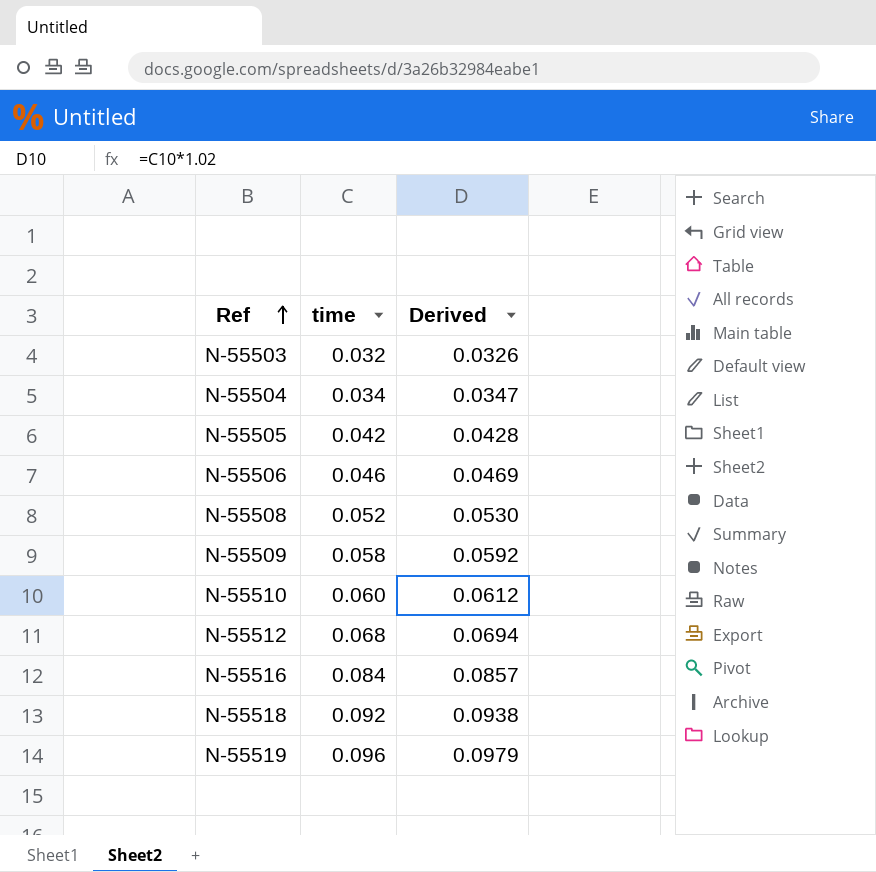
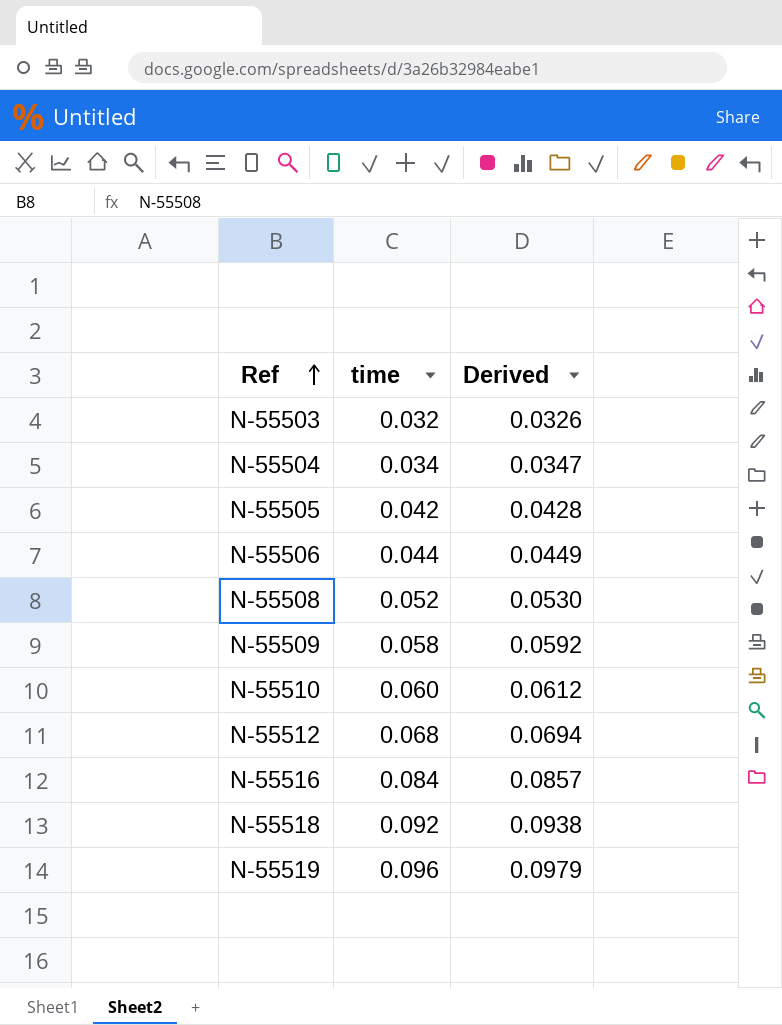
N-55506 | time: 0.046 -> 0.044
N-55506 | Derived: 0.0469 -> 0.0449

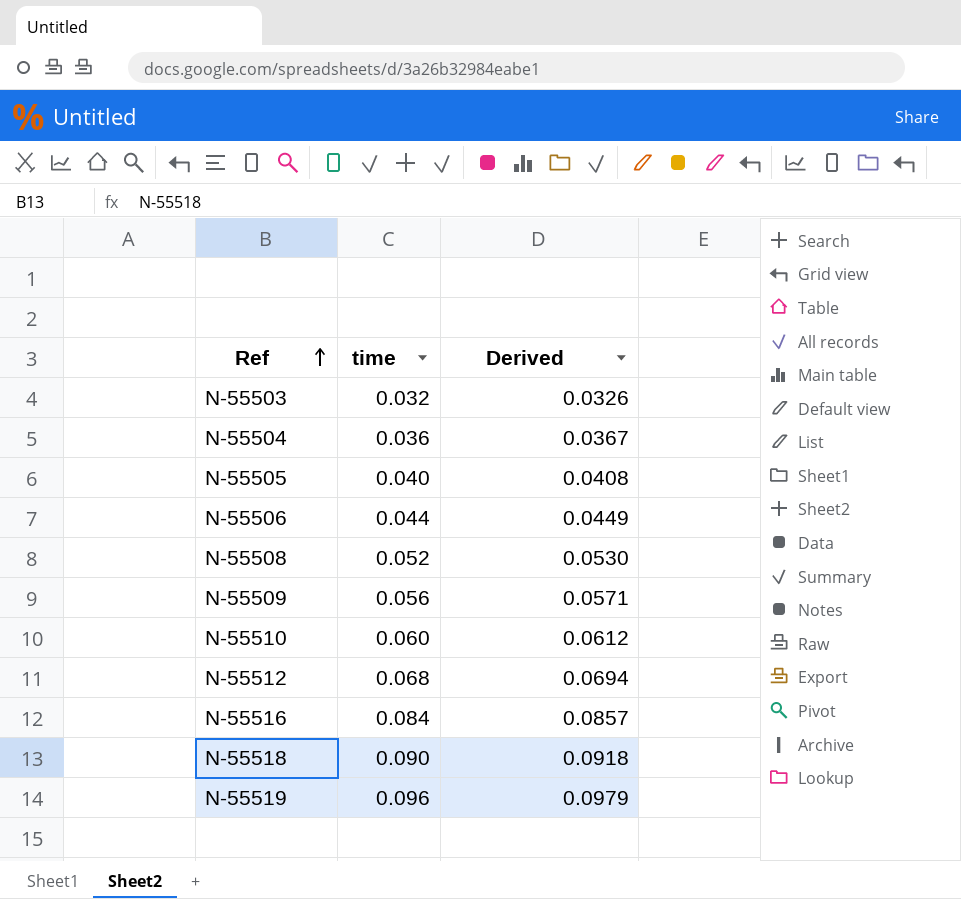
N-55504 | time: 0.034 -> 0.036
N-55504 | Derived: 0.0347 -> 0.0367
N-55505 | time: 0.042 -> 0.040
N-55505 | Derived: 0.0428 -> 0.0408
N-55509 | time: 0.058 -> 0.056
N-55509 | Derived: 0.0592 -> 0.0571
N-55518 | time: 0.092 -> 0.090
N-55518 | Derived: 0.0938 -> 0.0918

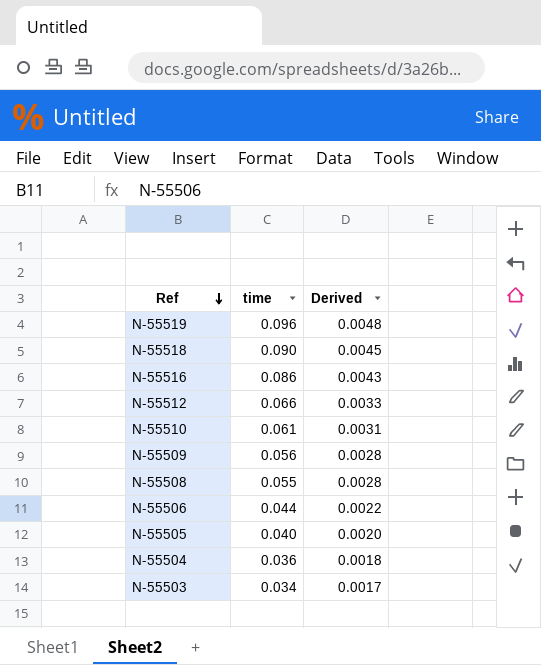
row order: Ref ascending -> Ref descending
column Derived | formula: [time] * 1.02 -> [time] * 0.05
N-55516 | time: 0.084 -> 0.086
N-55512 | time: 0.068 -> 0.066
N-55510 | time: 0.060 -> 0.061
N-55508 | time: 0.052 -> 0.055
N-55503 | time: 0.032 -> 0.034

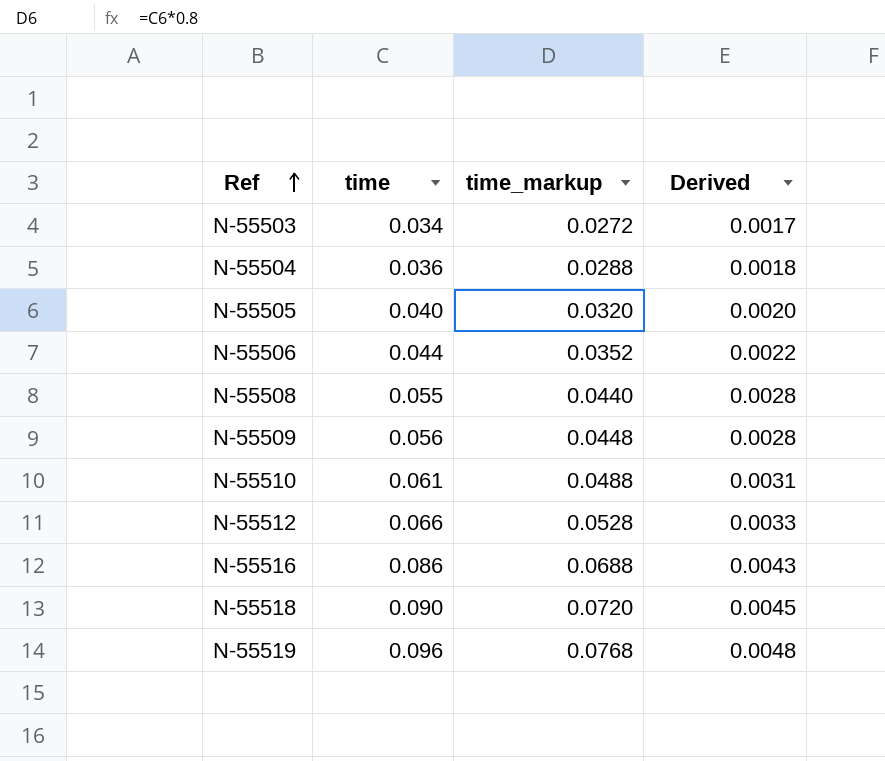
row order: Ref descending -> Ref ascending
column time_markup | formula: none -> [time] * 0.8

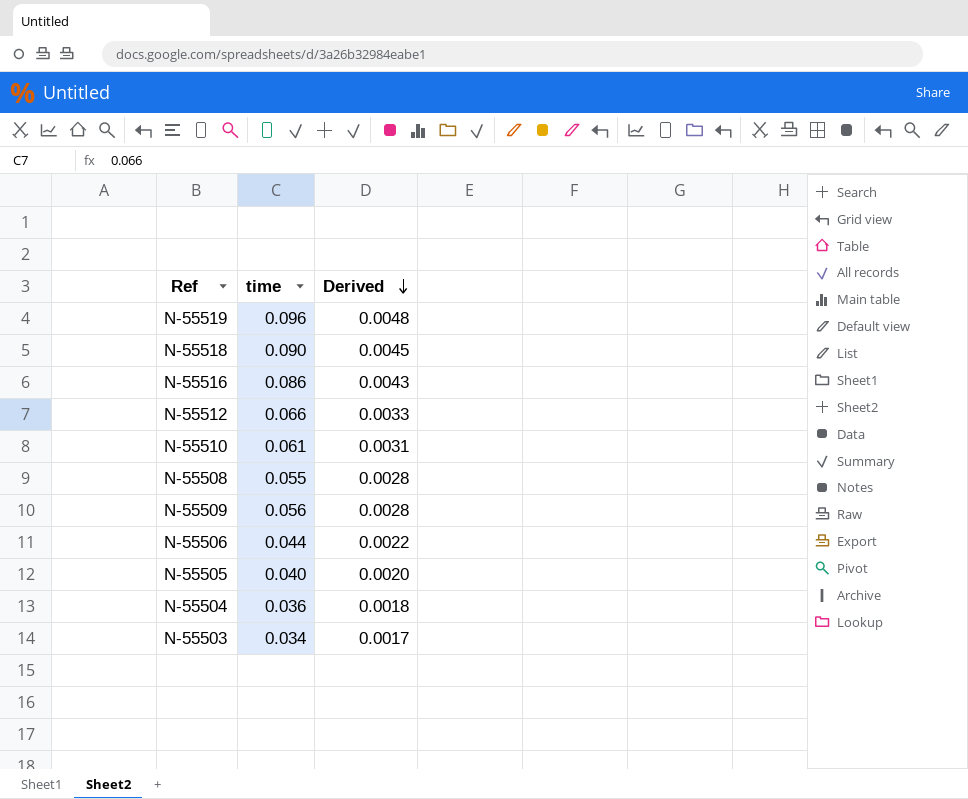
row order: Ref ascending -> Derived descending
column time_markup | formula: [time] * 0.8 -> none

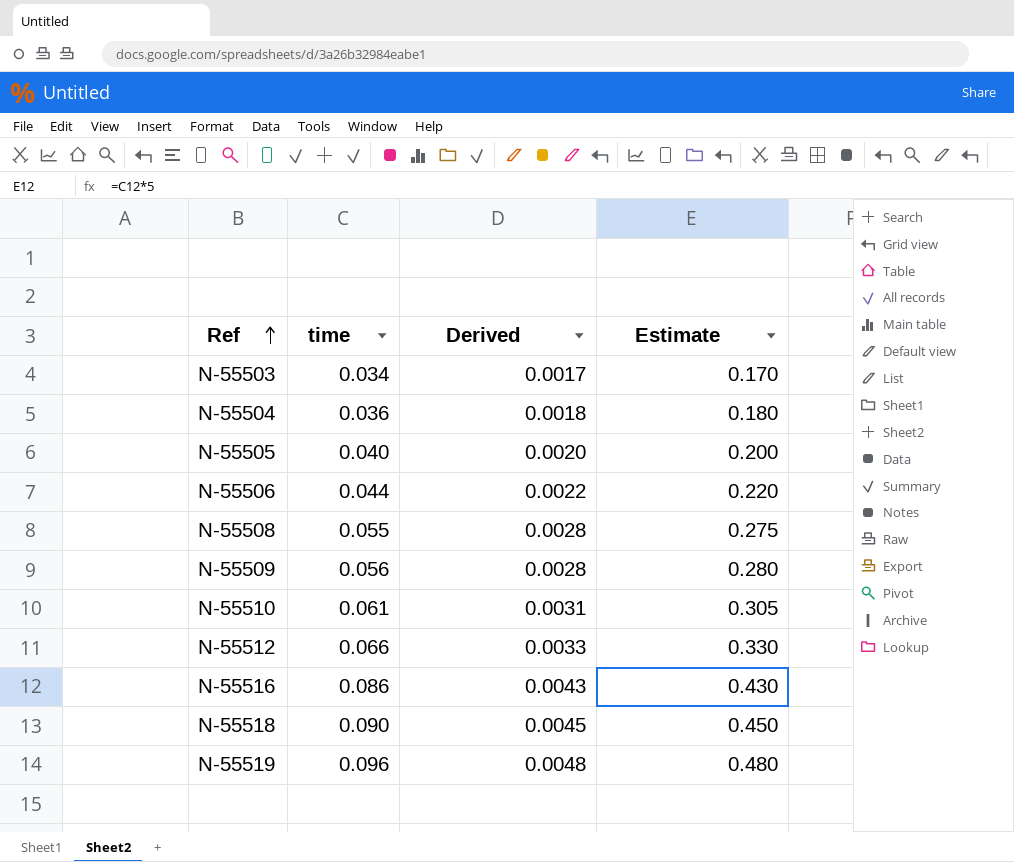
row order: Derived descending -> Ref ascending
column Estimate | formula: none -> [time] * 5

